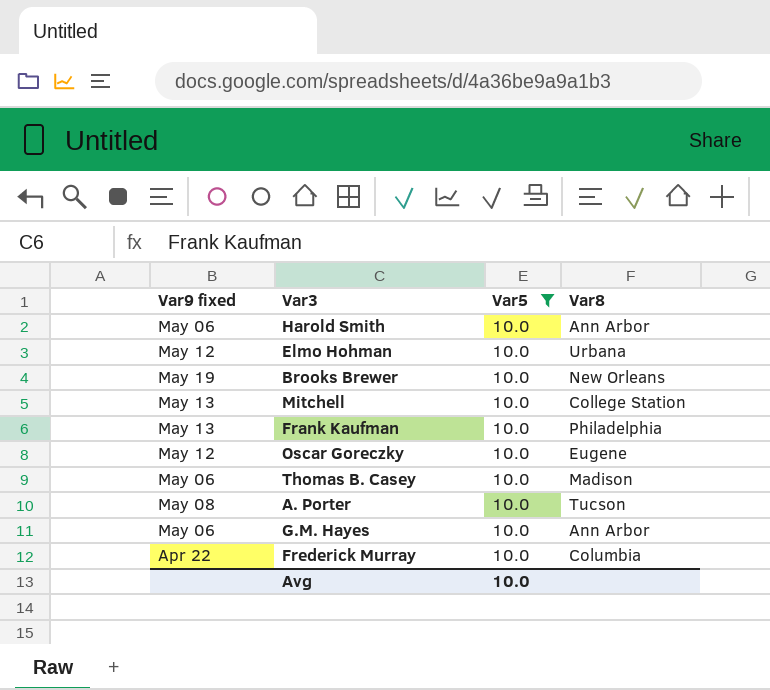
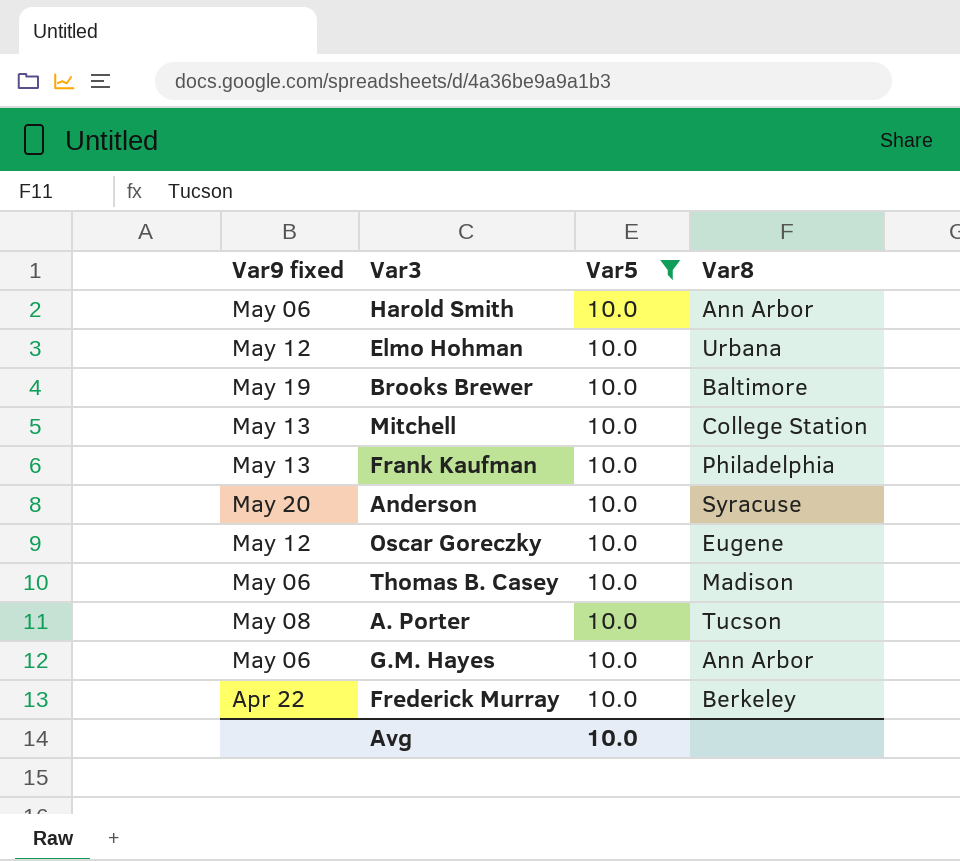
Brooks Brewer | Var8: New Orleans -> Baltimore
row Anderson: none -> May 20 | 10.0 | Syracuse
Frederick Murray | Var8: Columbia -> Berkeley

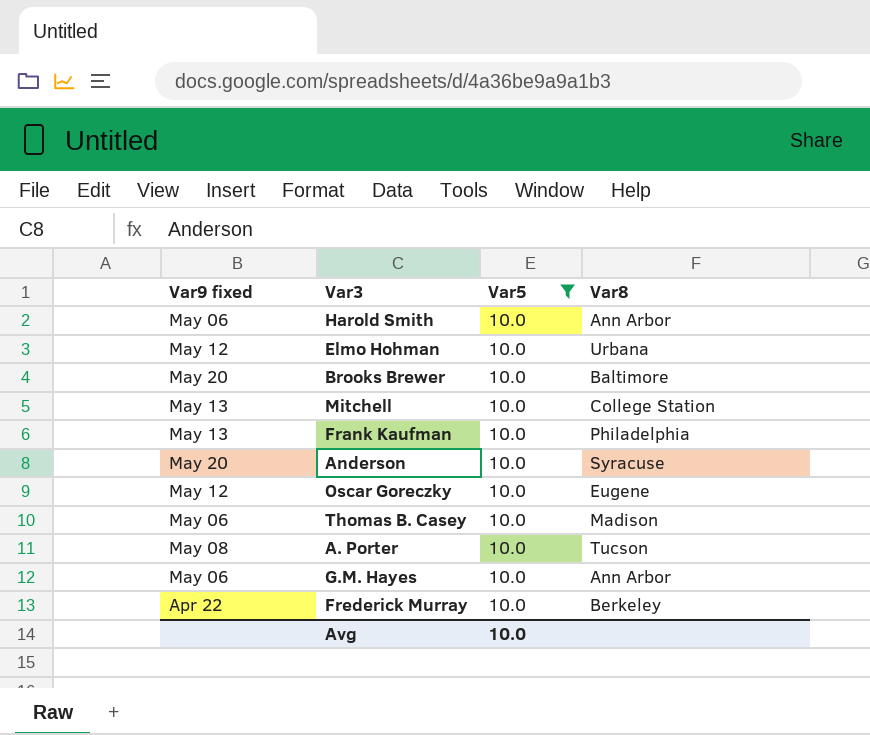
Brooks Brewer | Var9 fixed: May 19 -> May 20

